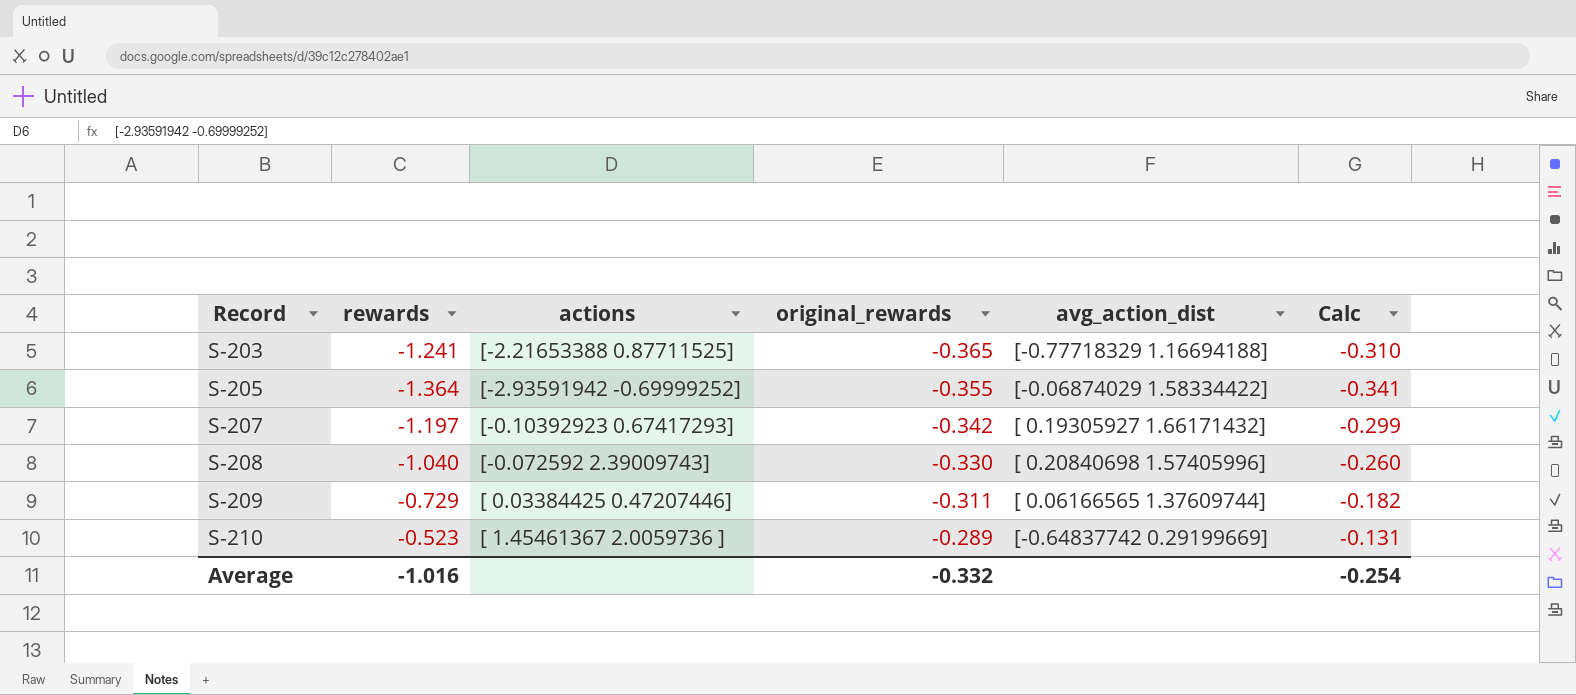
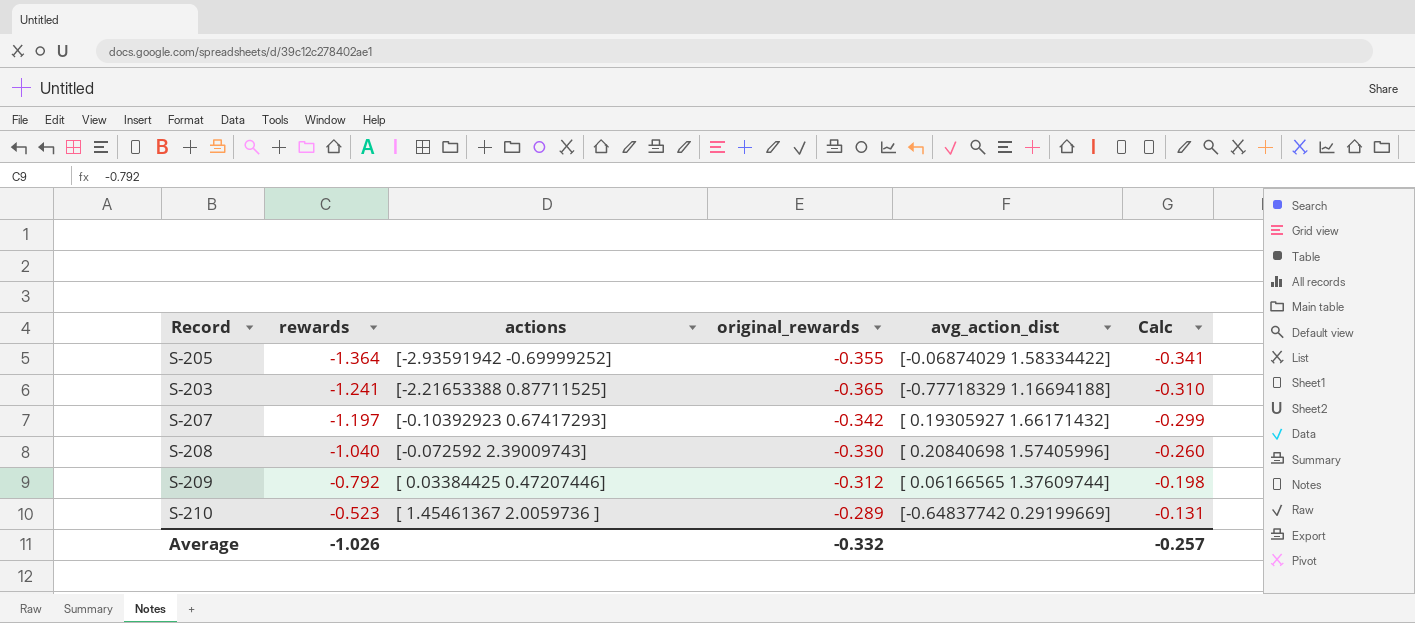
row order: Record ascending -> rewards ascending
S-209 | rewards: -0.729 -> -0.792
S-209 | original_rewards: -0.311 -> -0.312
S-209 | Calc: -0.182 -> -0.198
Average | rewards: -1.016 -> -1.026
Average | Calc: -0.254 -> -0.257

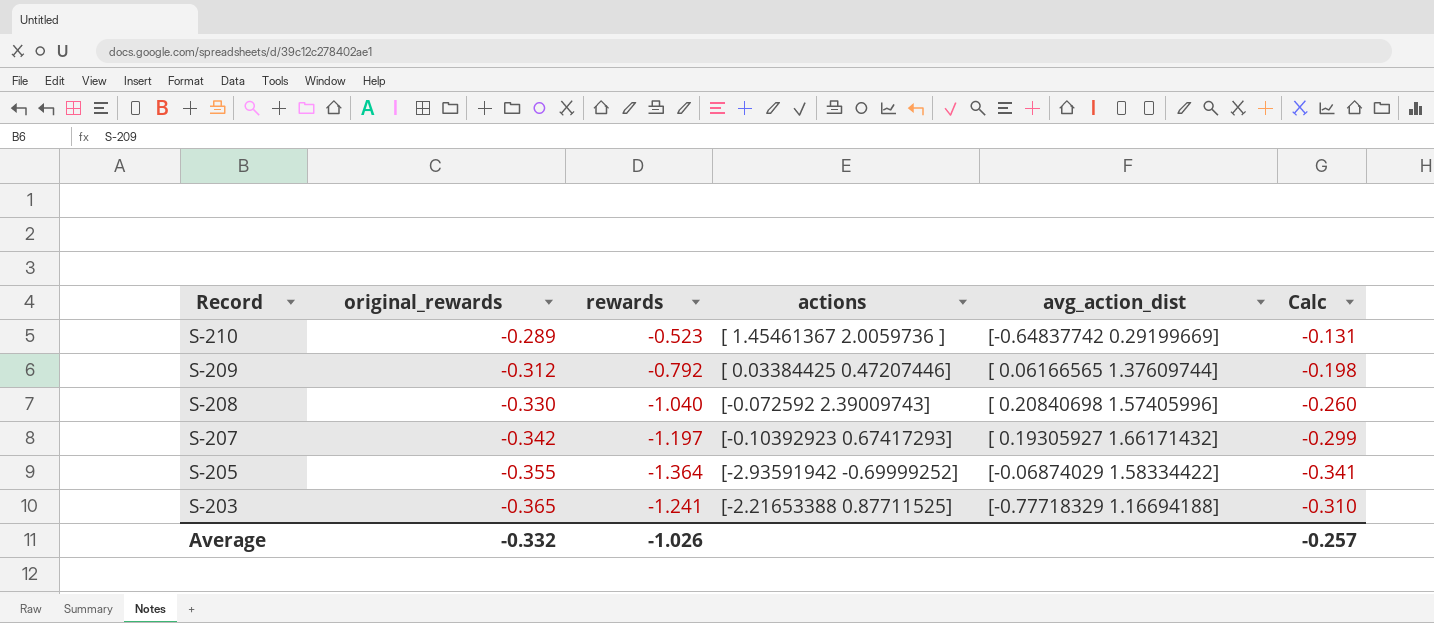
row order: rewards ascending -> Record descending
column original_rewards | position: 4 -> 2

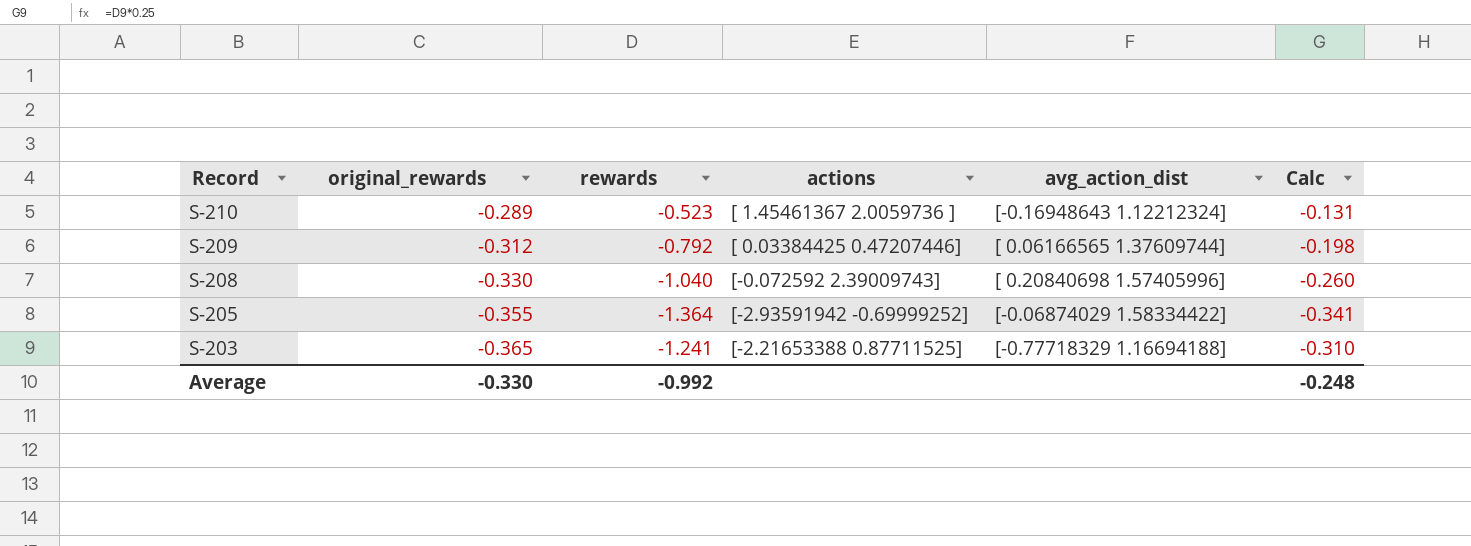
row S-207: -0.342 | -1.197 | [-0.10392923 0.67417293] | [ 0.19305927 1.66171432] | -0.299 -> none
S-210 | avg_action_dist: [-0.64837742 0.29199669] -> [-0.16948643 1.12212324]
Average | original_rewards: -0.332 -> -0.330
Average | rewards: -1.026 -> -0.992
Average | Calc: -0.257 -> -0.248

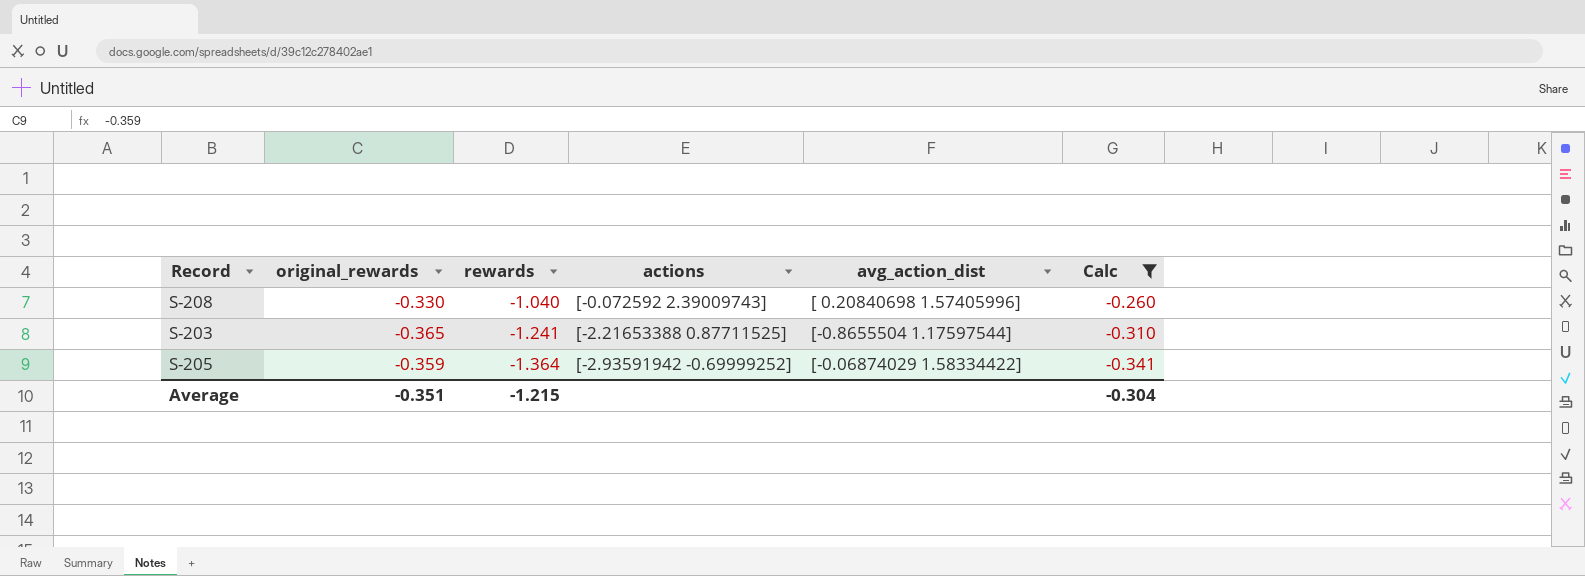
filter: none -> Calc <= -0.260
row order: Record descending -> rewards descending
S-203 | avg_action_dist: [-0.77718329 1.16694188] -> [-0.8655504 1.17597544]
S-205 | original_rewards: -0.355 -> -0.359
Average | original_rewards: -0.330 -> -0.351
Average | rewards: -0.992 -> -1.215
Average | Calc: -0.248 -> -0.304

